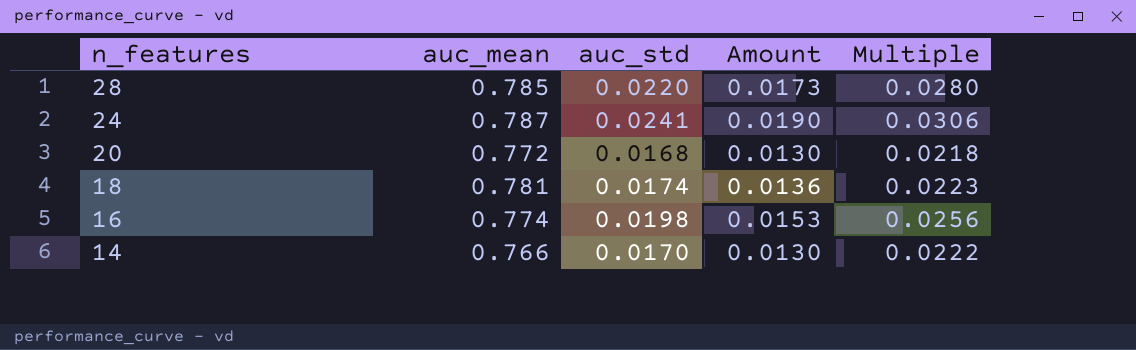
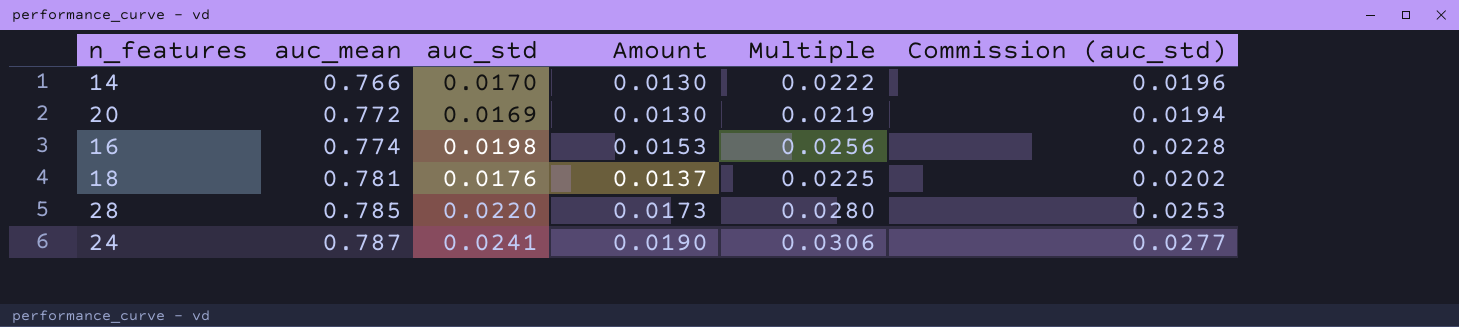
row order: n_features descending -> auc_mean ascending
column Commission (auc_std) | formula: none -> [auc_std] * 1.15
20 | auc_std: 0.0168 -> 0.0169
20 | Multiple: 0.0218 -> 0.0219
18 | auc_std: 0.0174 -> 0.0176
18 | Amount: 0.0136 -> 0.0137
18 | Multiple: 0.0223 -> 0.0225

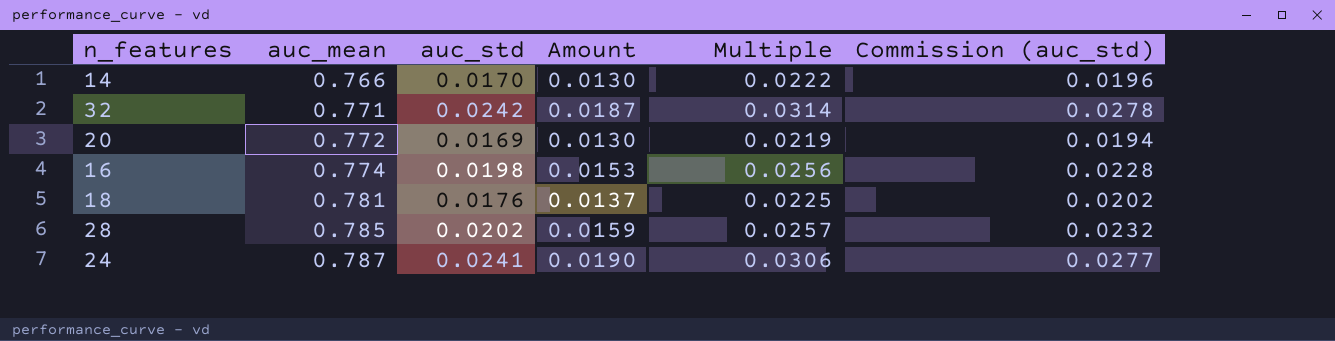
row 32: none -> 0.771 | 0.0242 | 0.0187 | 0.0314 | 0.0278
28 | auc_std: 0.0220 -> 0.0202
28 | Amount: 0.0173 -> 0.0159
28 | Multiple: 0.0280 -> 0.0257
28 | Commission (auc_std): 0.0253 -> 0.0232

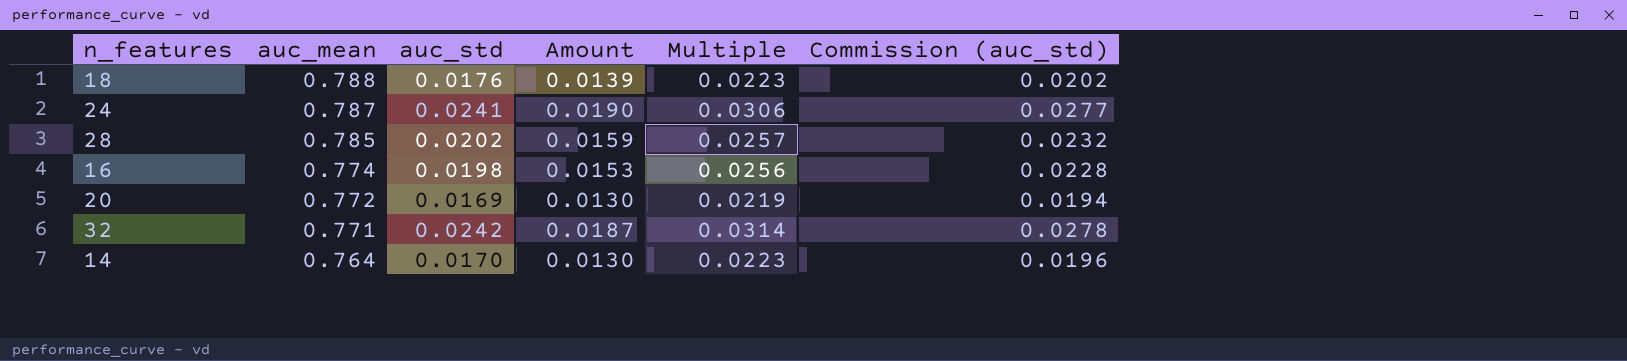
row order: auc_mean ascending -> auc_mean descending
18 | auc_mean: 0.781 -> 0.788
18 | Amount: 0.0137 -> 0.0139
18 | Multiple: 0.0225 -> 0.0223
14 | auc_mean: 0.766 -> 0.764
14 | Multiple: 0.0222 -> 0.0223

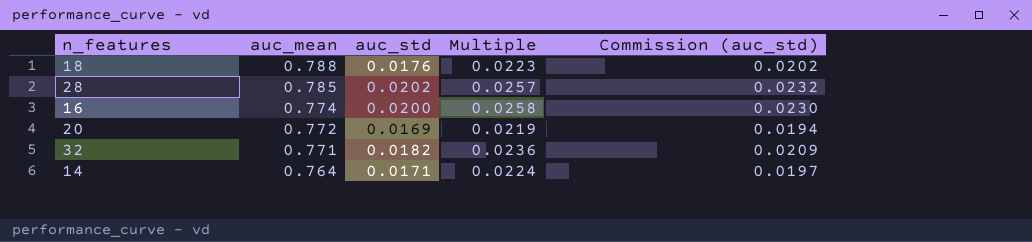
column Amount | formula: [auc_mean] * [auc_std] -> none
row 24: 0.787 | 0.0241 | 0.0190 | 0.0306 | 0.0277 -> none
16 | auc_std: 0.0198 -> 0.0200
16 | Multiple: 0.0256 -> 0.0258
16 | Commission (auc_std): 0.0228 -> 0.0230
32 | auc_std: 0.0242 -> 0.0182
32 | Multiple: 0.0314 -> 0.0236
32 | Commission (auc_std): 0.0278 -> 0.0209
14 | auc_std: 0.0170 -> 0.0171
14 | Multiple: 0.0223 -> 0.0224
14 | Commission (auc_std): 0.0196 -> 0.0197

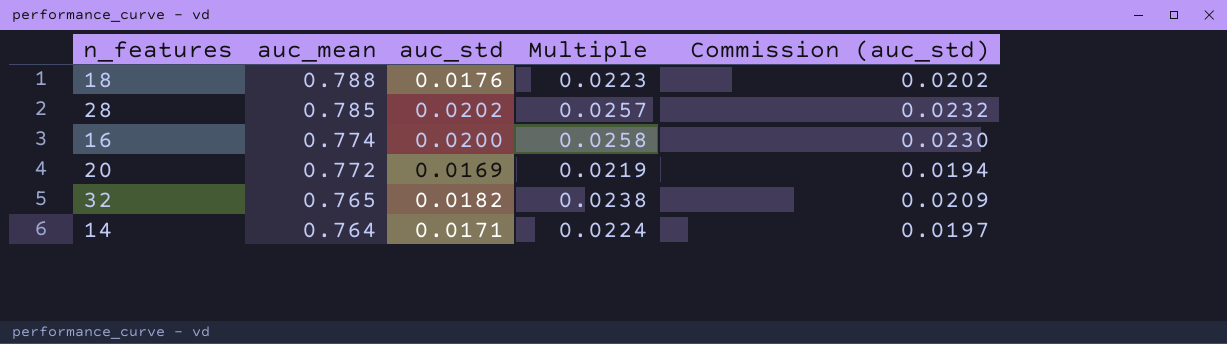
32 | auc_mean: 0.771 -> 0.765
32 | Multiple: 0.0236 -> 0.0238

